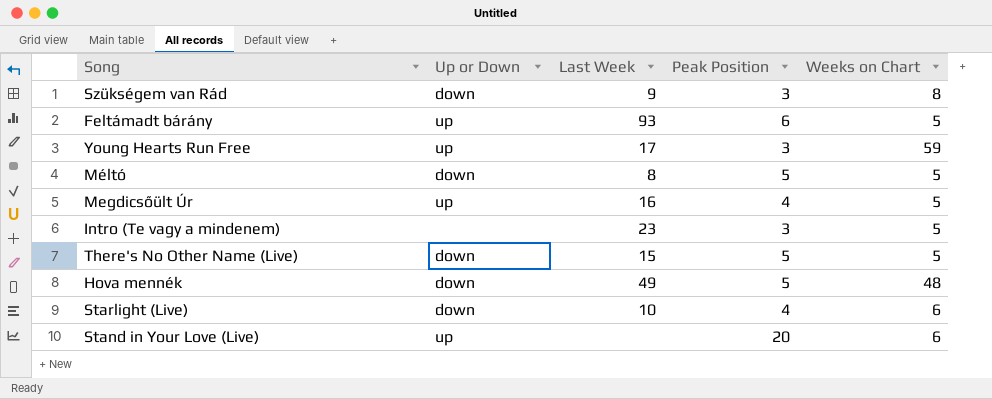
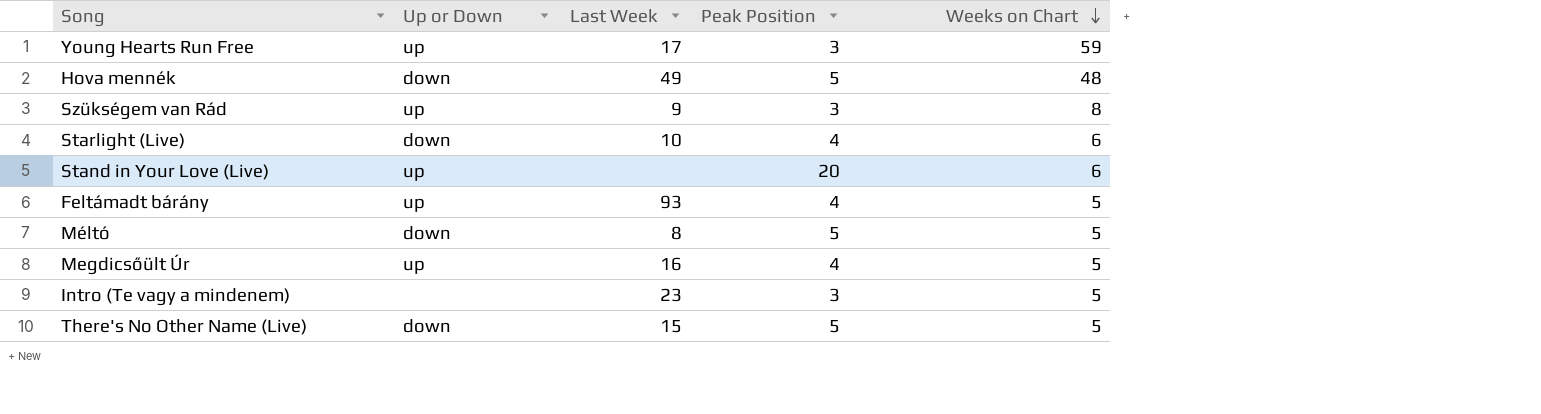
row order: none -> Weeks on Chart descending
Szükségem van Rád | Up or Down: down -> up
Feltámadt bárány | Peak Position: 6 -> 4

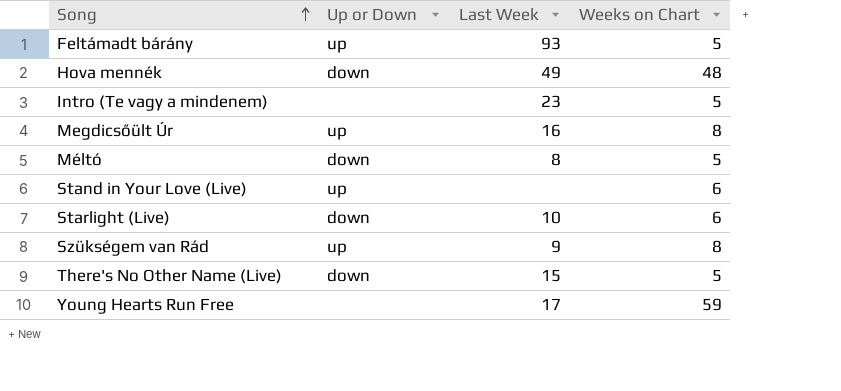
row order: Weeks on Chart descending -> Song ascending
column Peak Position | position: 4 -> none
Megdicsőült Úr | Weeks on Chart: 5 -> 8
Young Hearts Run Free | Up or Down: up -> none

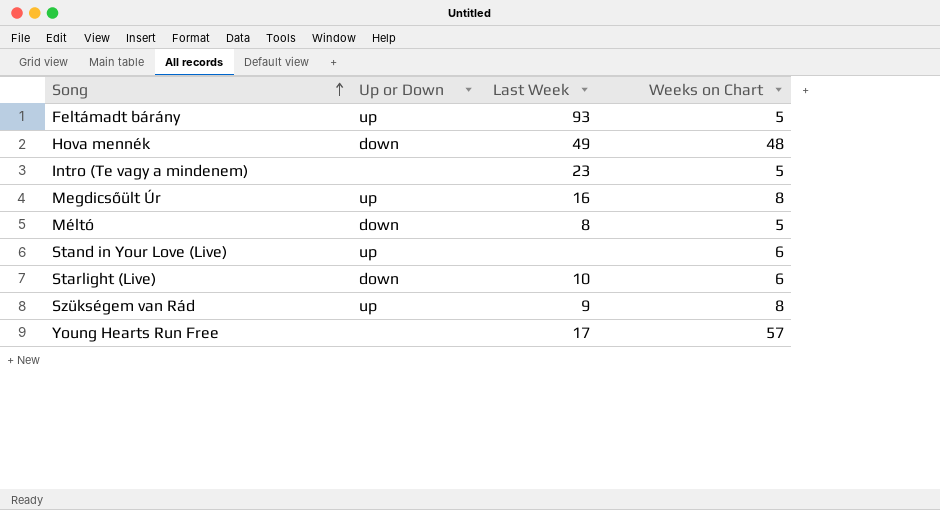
row There's No Other Name (Live): down | 15 | 5 -> none
Young Hearts Run Free | Weeks on Chart: 59 -> 57

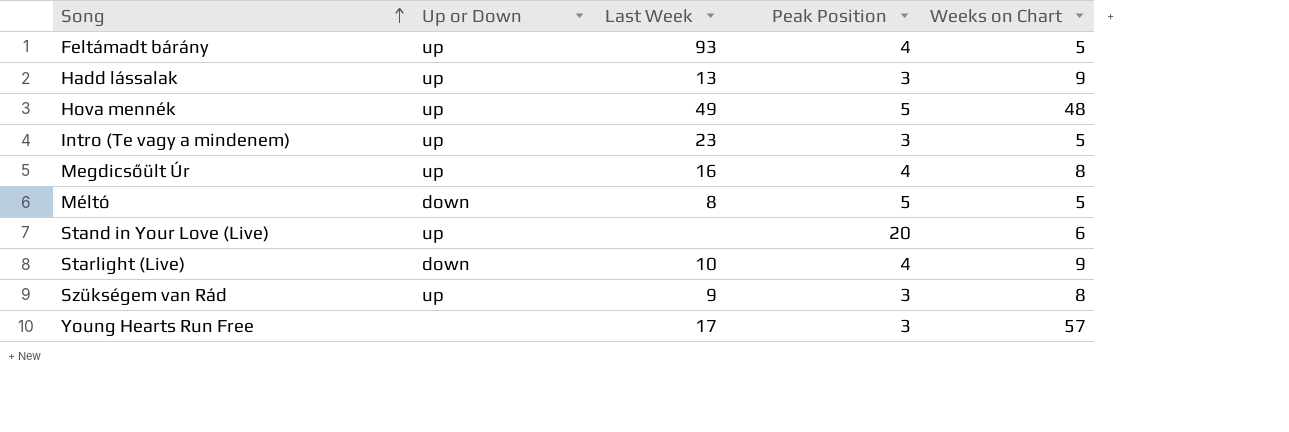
column Peak Position | position: none -> 4
row Hadd lássalak: none -> up | 13 | 3 | 9
Hova mennék | Up or Down: down -> up
Intro (Te vagy a mindenem) | Up or Down: none -> up
Starlight (Live) | Weeks on Chart: 6 -> 9

